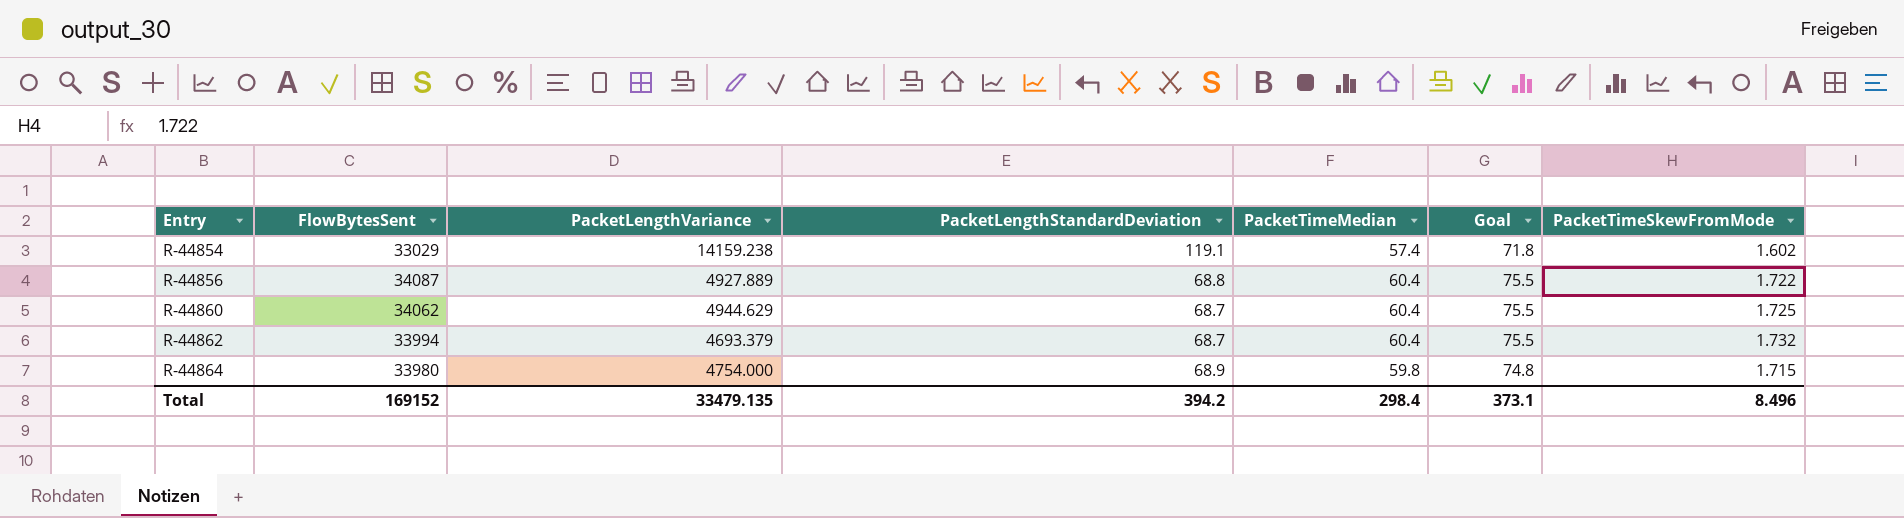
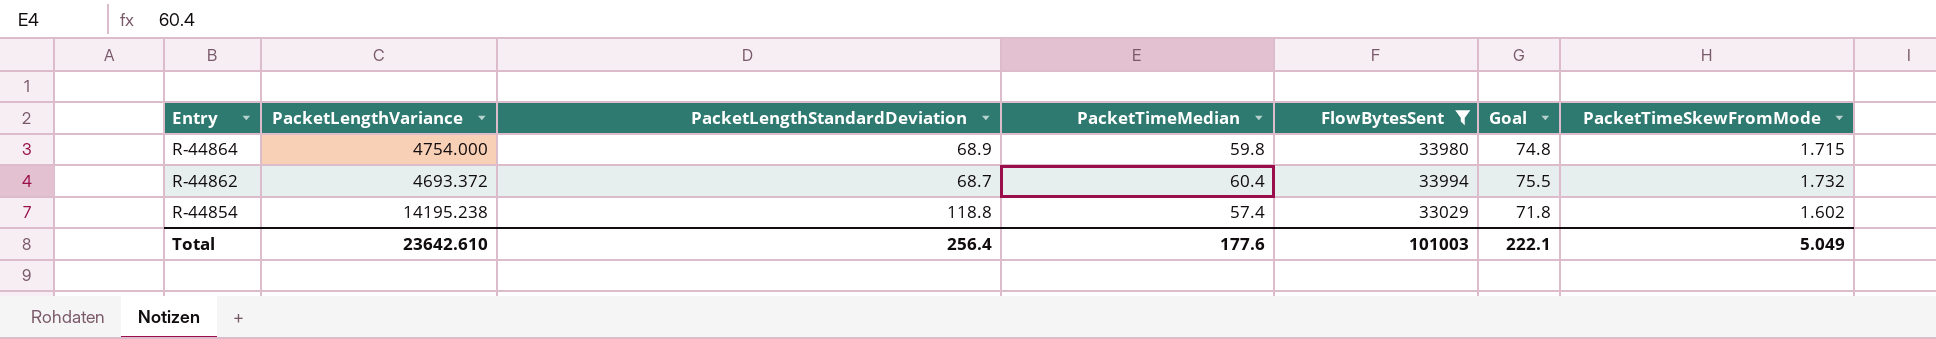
filter: none -> FlowBytesSent <= 33994
row order: Entry ascending -> Entry descending
column FlowBytesSent | position: 2 -> 5
R-44862 | PacketLengthVariance: 4693.379 -> 4693.372
R-44854 | PacketLengthVariance: 14159.238 -> 14195.238
R-44854 | PacketLengthStandardDeviation: 119.1 -> 118.8
Total | PacketLengthVariance: 33479.135 -> 23642.610
Total | PacketLengthStandardDeviation: 394.2 -> 256.4
Total | PacketTimeMedian: 298.4 -> 177.6
Total | FlowBytesSent: 169152 -> 101003
Total | Goal: 373.1 -> 222.1
Total | PacketTimeSkewFromMode: 8.496 -> 5.049

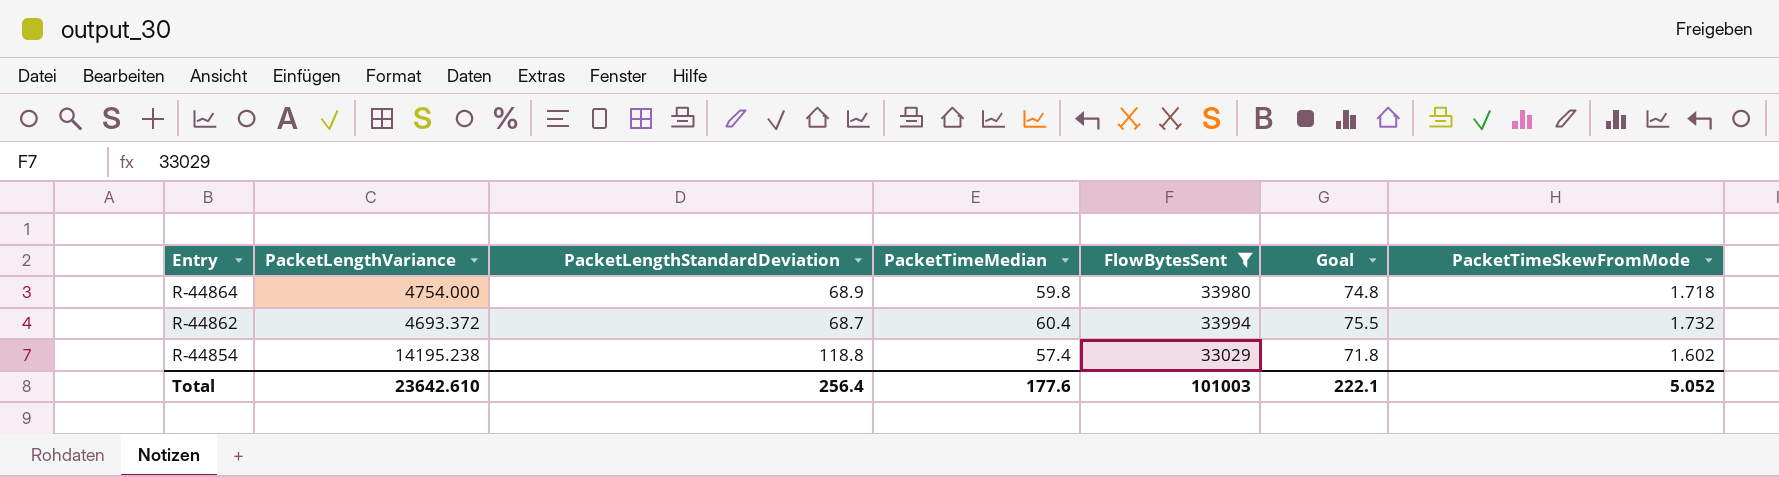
R-44864 | PacketTimeSkewFromMode: 1.715 -> 1.718
Total | PacketTimeSkewFromMode: 5.049 -> 5.052

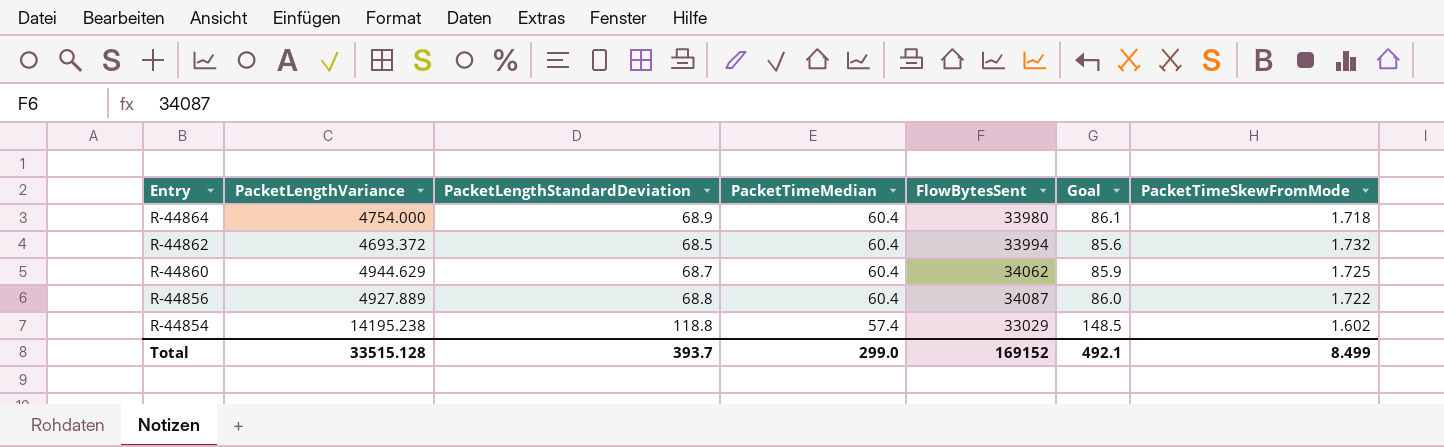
filter: FlowBytesSent <= 33994 -> none
column Goal | formula: [PacketTimeMedian] * 1.25 -> [PacketLengthStandardDeviation] * 1.25
R-44864 | PacketTimeMedian: 59.8 -> 60.4
R-44862 | PacketLengthStandardDeviation: 68.7 -> 68.5
Total | PacketLengthVariance: 23642.610 -> 33515.128
Total | PacketLengthStandardDeviation: 256.4 -> 393.7
Total | PacketTimeMedian: 177.6 -> 299.0
Total | FlowBytesSent: 101003 -> 169152
Total | Goal: 222.1 -> 492.1
Total | PacketTimeSkewFromMode: 5.052 -> 8.499

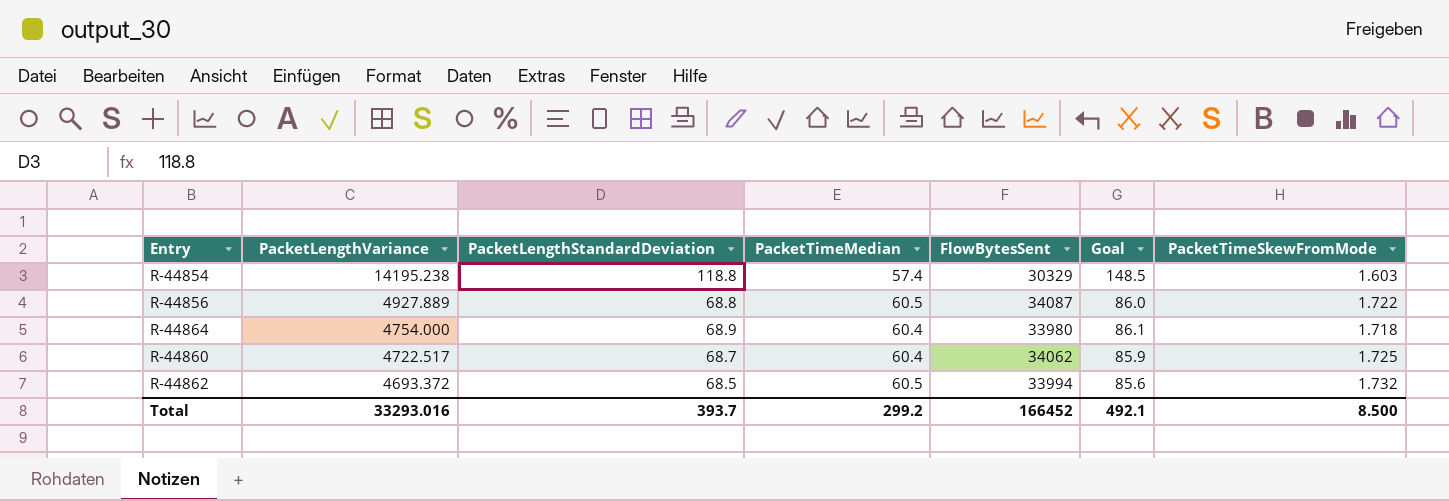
row order: Entry descending -> PacketLengthVariance descending
R-44854 | FlowBytesSent: 33029 -> 30329
R-44854 | PacketTimeSkewFromMode: 1.602 -> 1.603
R-44856 | PacketTimeMedian: 60.4 -> 60.5
R-44860 | PacketLengthVariance: 4944.629 -> 4722.517
R-44862 | PacketTimeMedian: 60.4 -> 60.5
Total | PacketLengthVariance: 33515.128 -> 33293.016
Total | PacketTimeMedian: 299.0 -> 299.2
Total | FlowBytesSent: 169152 -> 166452
Total | PacketTimeSkewFromMode: 8.499 -> 8.500

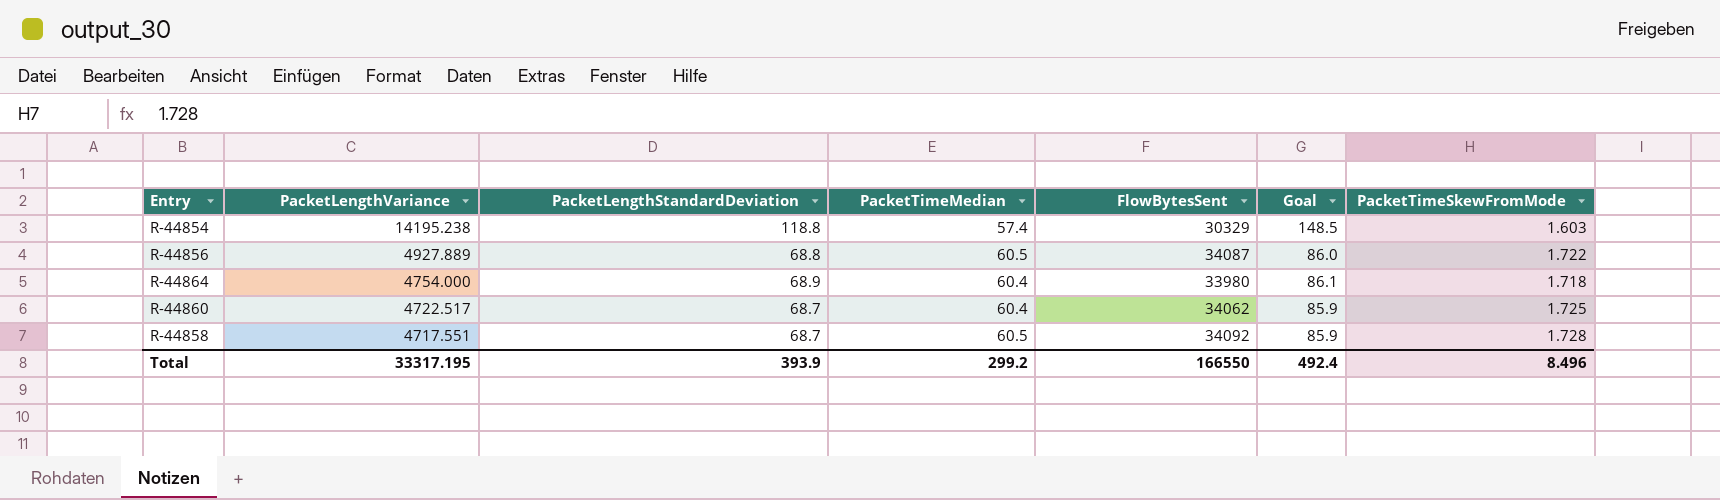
row R-44862: 4693.372 | 68.5 | 60.5 | 33994 | 85.6 | 1.732 -> none
row R-44858: none -> 4717.551 | 68.7 | 60.5 | 34092 | 85.9 | 1.728
Total | PacketLengthVariance: 33293.016 -> 33317.195
Total | PacketLengthStandardDeviation: 393.7 -> 393.9
Total | FlowBytesSent: 166452 -> 166550
Total | Goal: 492.1 -> 492.4
Total | PacketTimeSkewFromMode: 8.500 -> 8.496

